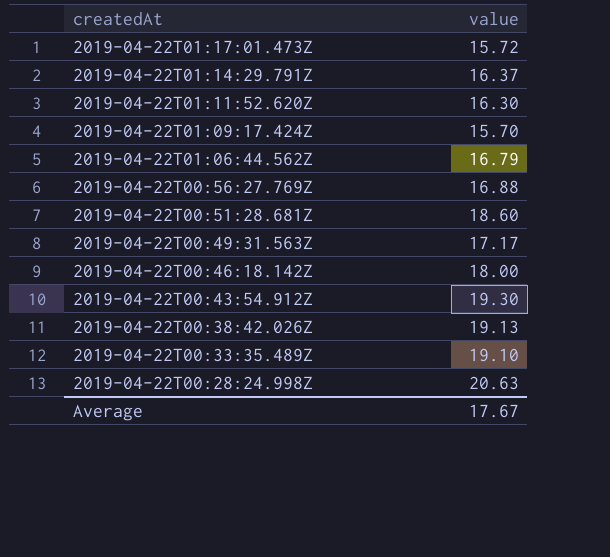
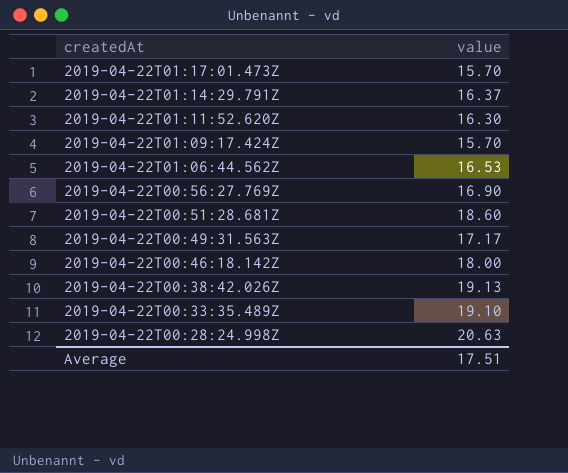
row 2019-04-22T00:43:54.912Z: 19.30 -> none
2019-04-22T01:17:01.473Z | value: 15.72 -> 15.70
2019-04-22T01:06:44.562Z | value: 16.79 -> 16.53
2019-04-22T00:56:27.769Z | value: 16.88 -> 16.90
Average | value: 17.67 -> 17.51

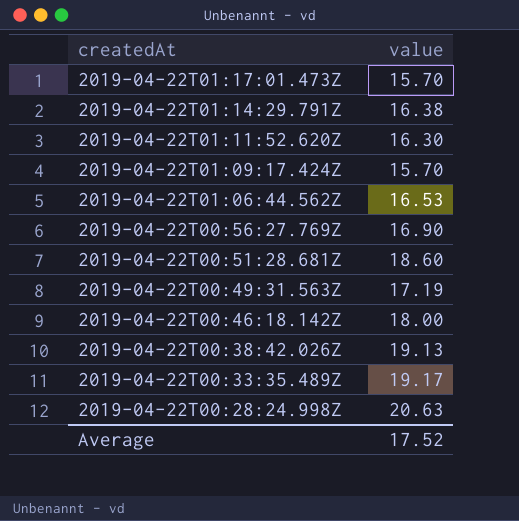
2019-04-22T01:14:29.791Z | value: 16.37 -> 16.38
2019-04-22T00:49:31.563Z | value: 17.17 -> 17.19
2019-04-22T00:33:35.489Z | value: 19.10 -> 19.17
Average | value: 17.51 -> 17.52

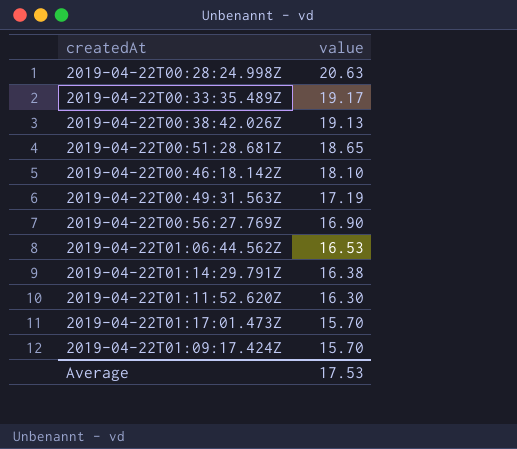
row order: createdAt descending -> value descending
2019-04-22T00:51:28.681Z | value: 18.60 -> 18.65
2019-04-22T00:46:18.142Z | value: 18.00 -> 18.10
Average | value: 17.52 -> 17.53

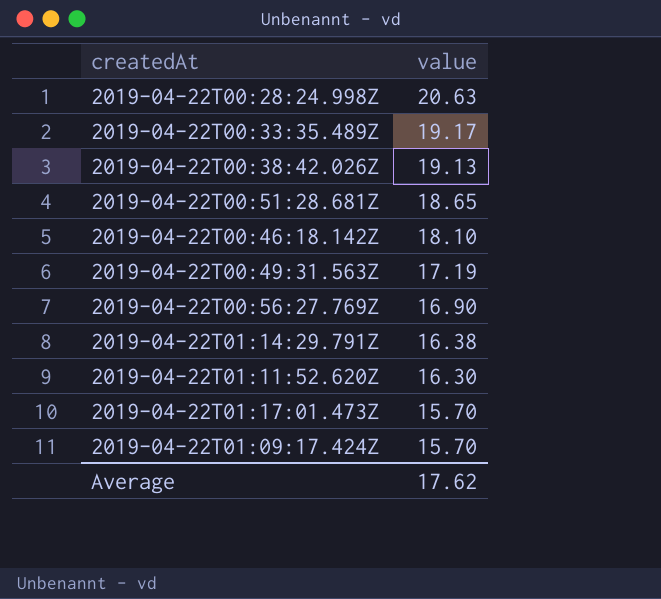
row 2019-04-22T01:06:44.562Z: 16.53 -> none
Average | value: 17.53 -> 17.62

